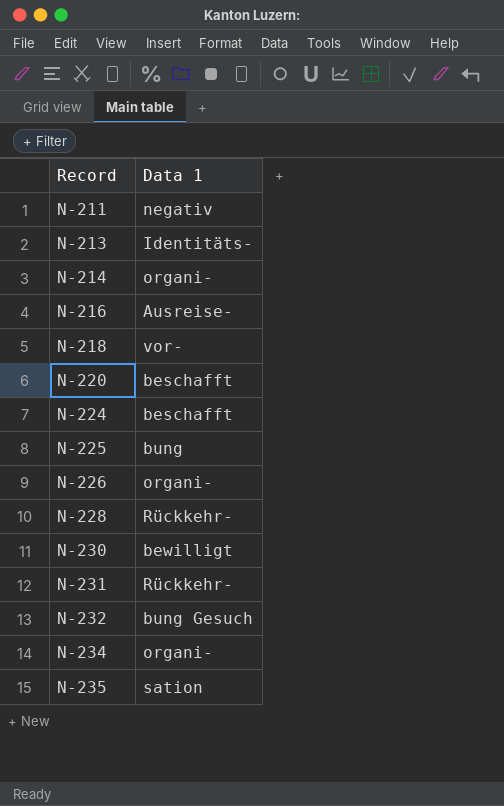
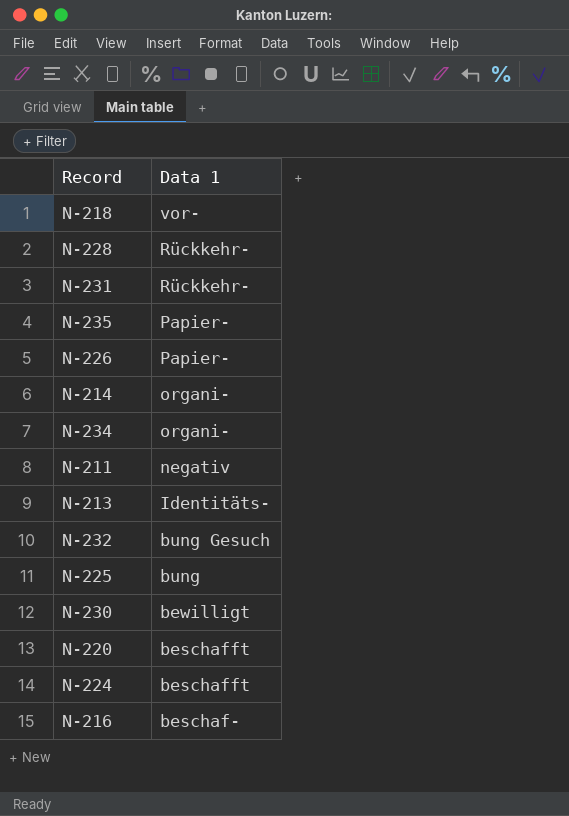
row order: Record ascending -> Data 1 descending
N-235 | Data 1: sation -> Papier-
N-226 | Data 1: organi- -> Papier-
N-216 | Data 1: Ausreise- -> beschaf-

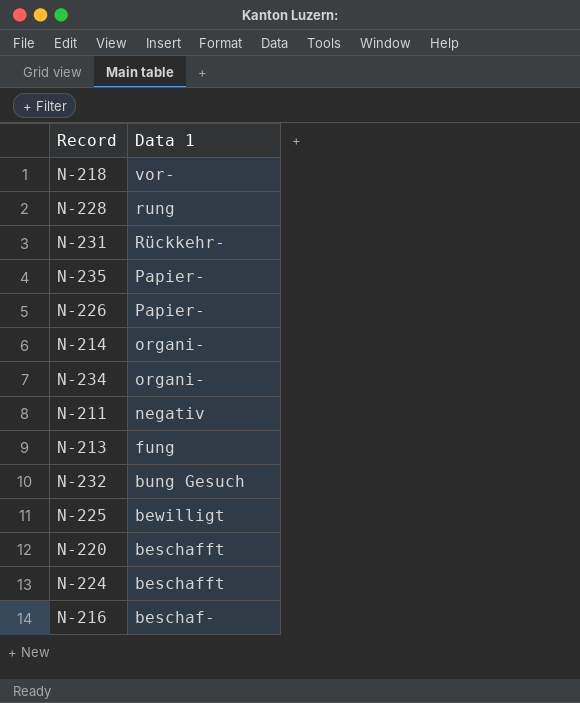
row N-230: bewilligt -> none
N-228 | Data 1: Rückkehr- -> rung
N-213 | Data 1: Identitäts- -> fung
N-225 | Data 1: bung -> bewilligt

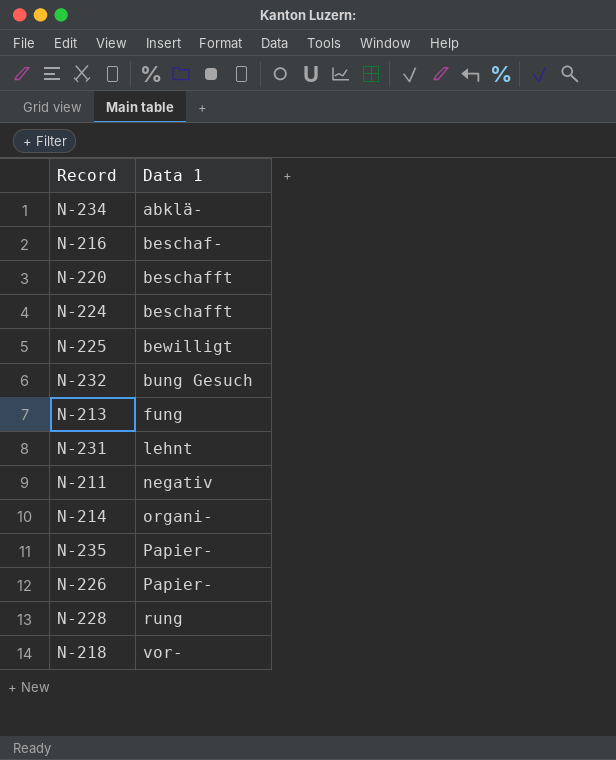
row order: Data 1 descending -> Data 1 ascending
N-234 | Data 1: organi- -> abklä-
N-231 | Data 1: Rückkehr- -> lehnt

